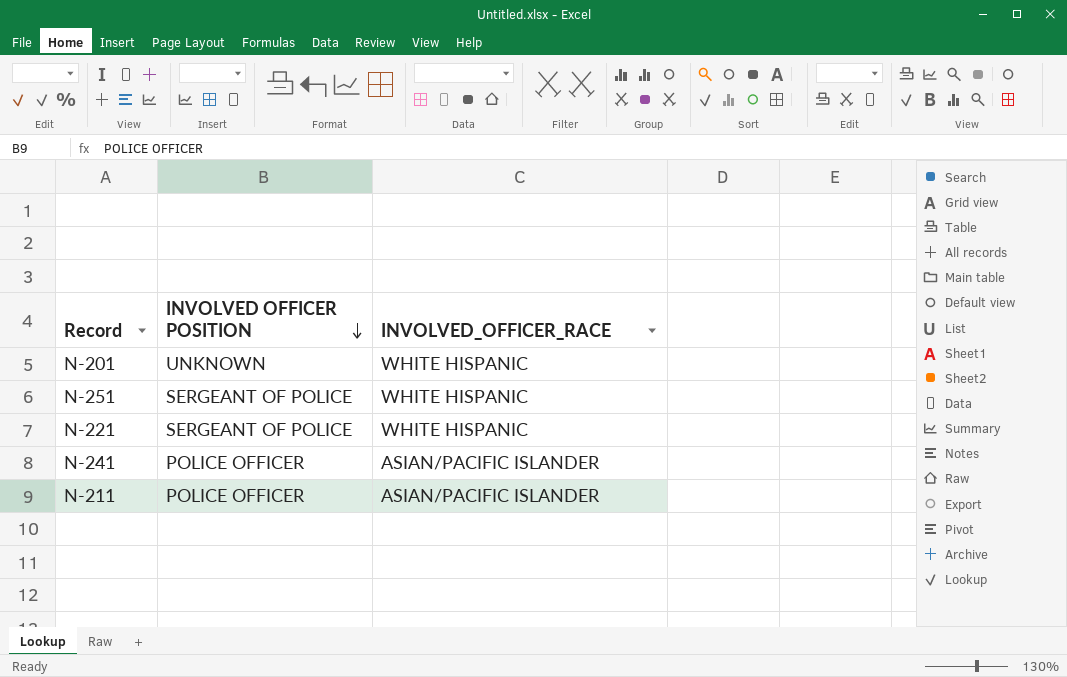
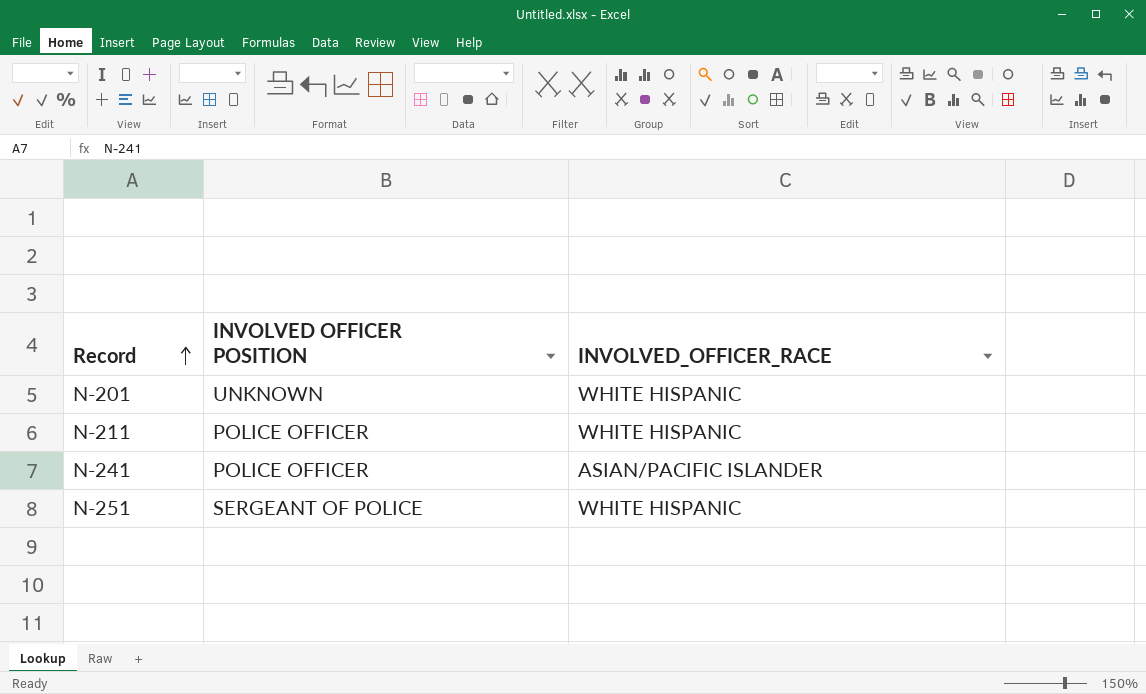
row order: INVOLVED OFFICER POSITION descending -> Record ascending
row N-221: SERGEANT OF POLICE | WHITE HISPANIC -> none
N-211 | INVOLVED_OFFICER_RACE: ASIAN/PACIFIC ISLANDER -> WHITE HISPANIC

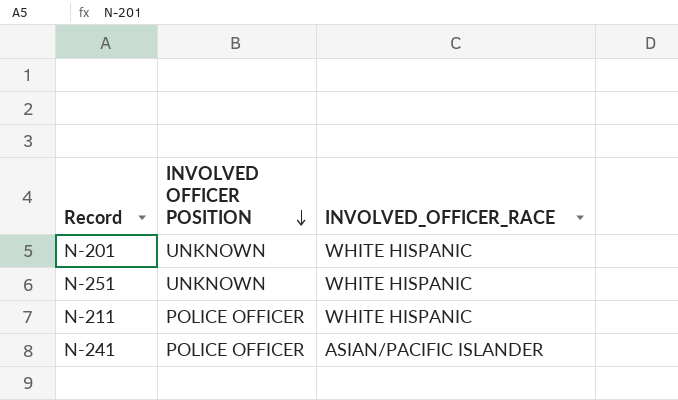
row order: Record ascending -> INVOLVED OFFICER POSITION descending
N-251 | INVOLVED OFFICER POSITION: SERGEANT OF POLICE -> UNKNOWN

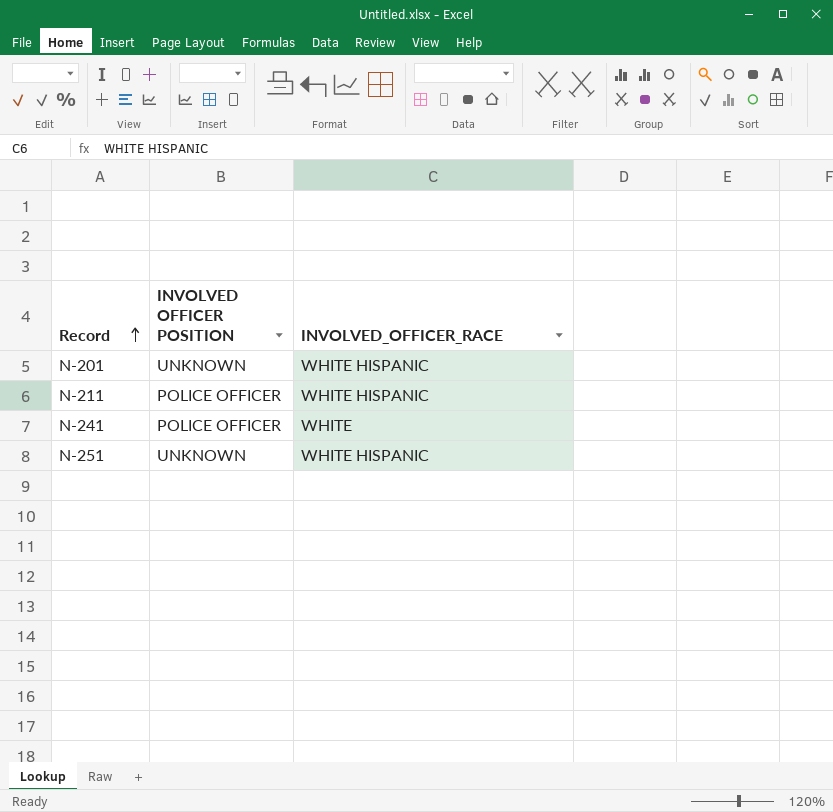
row order: INVOLVED OFFICER POSITION descending -> Record ascending
N-241 | INVOLVED_OFFICER_RACE: ASIAN/PACIFIC ISLANDER -> WHITE

